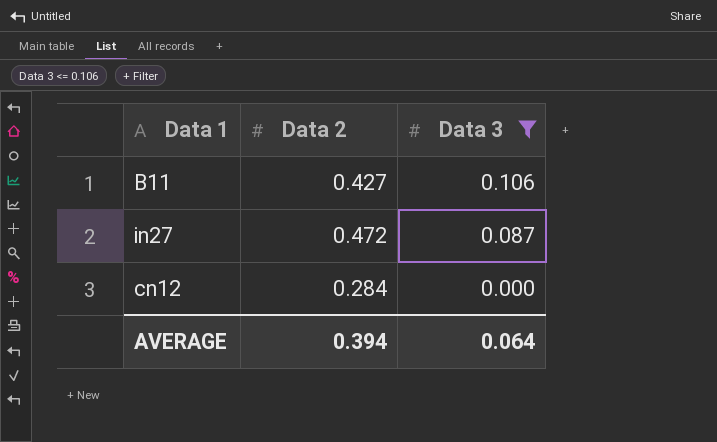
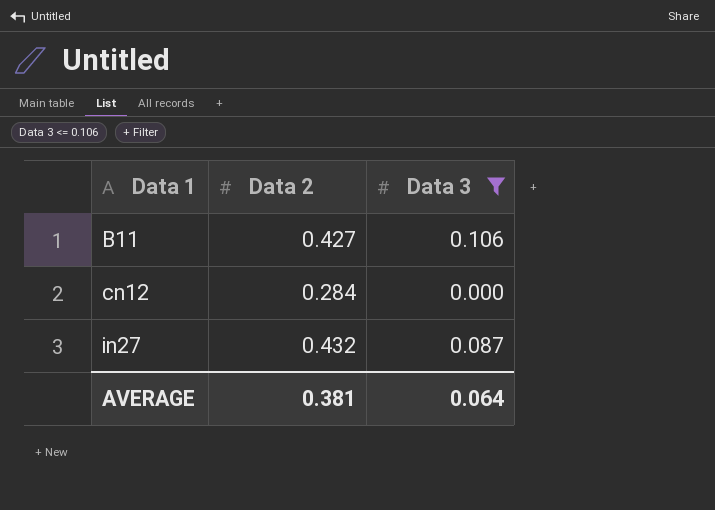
row order: Data 3 descending -> Data 1 ascending
in27 | Data 2: 0.472 -> 0.432
AVERAGE | Data 2: 0.394 -> 0.381

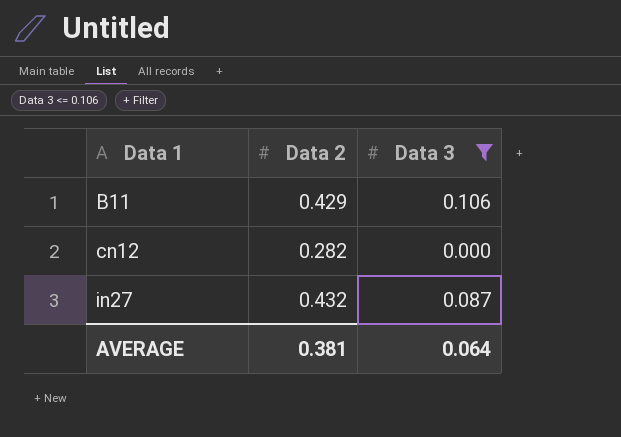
B11 | Data 2: 0.427 -> 0.429
cn12 | Data 2: 0.284 -> 0.282

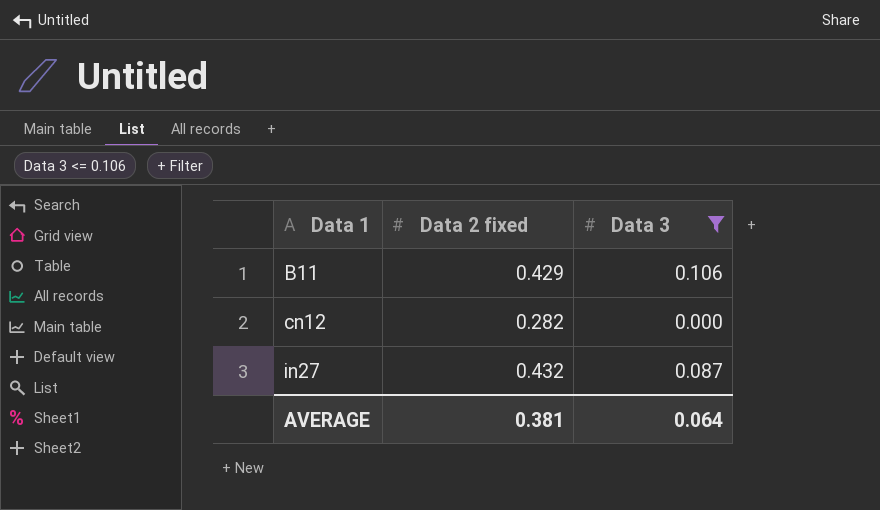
column name: Data 2 -> Data 2 fixed

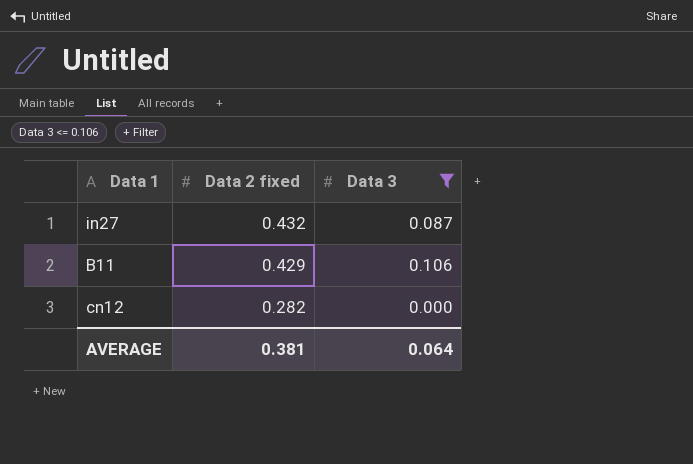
row order: Data 1 ascending -> Data 2 fixed descending

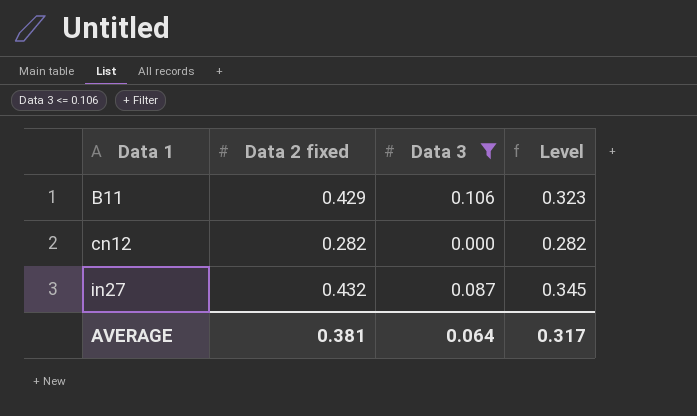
row order: Data 2 fixed descending -> Data 1 ascending
column Level | formula: none -> [Data 2 fixed] - [Data 3]

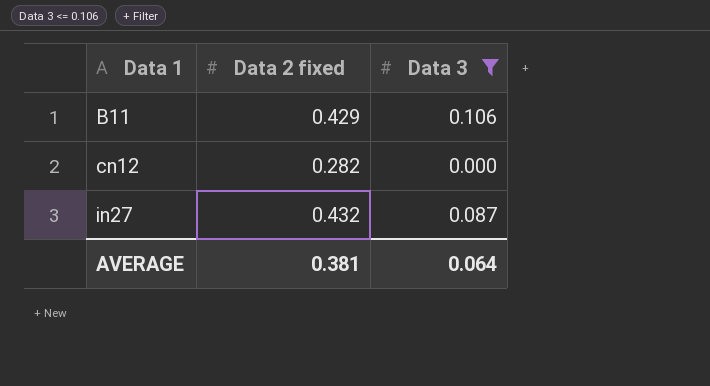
column Level | formula: [Data 2 fixed] - [Data 3] -> none

